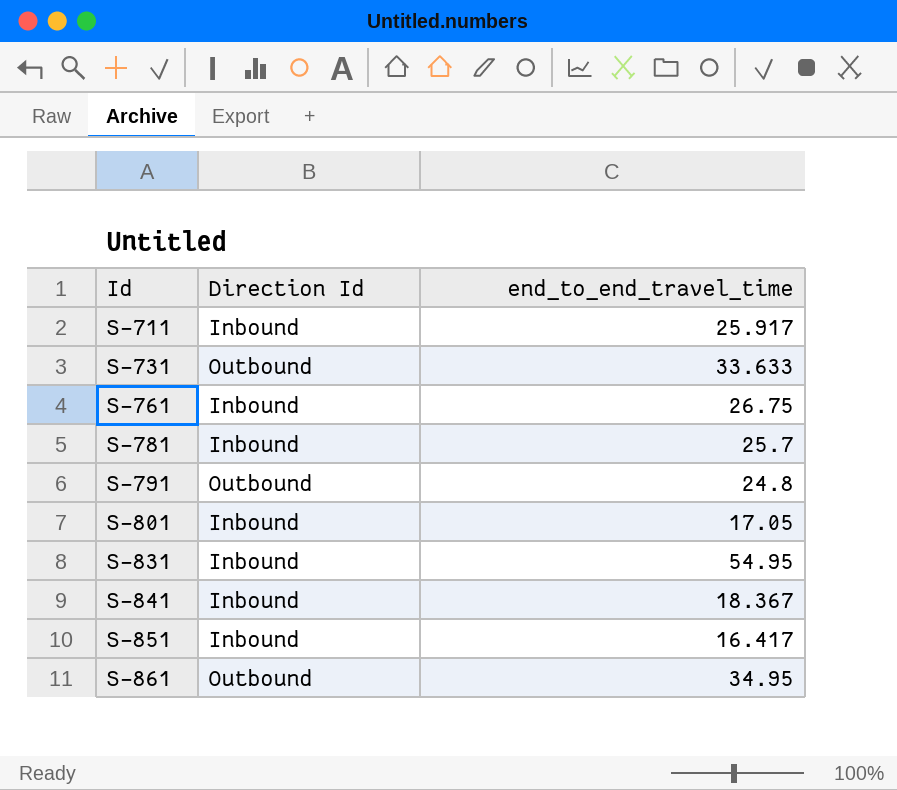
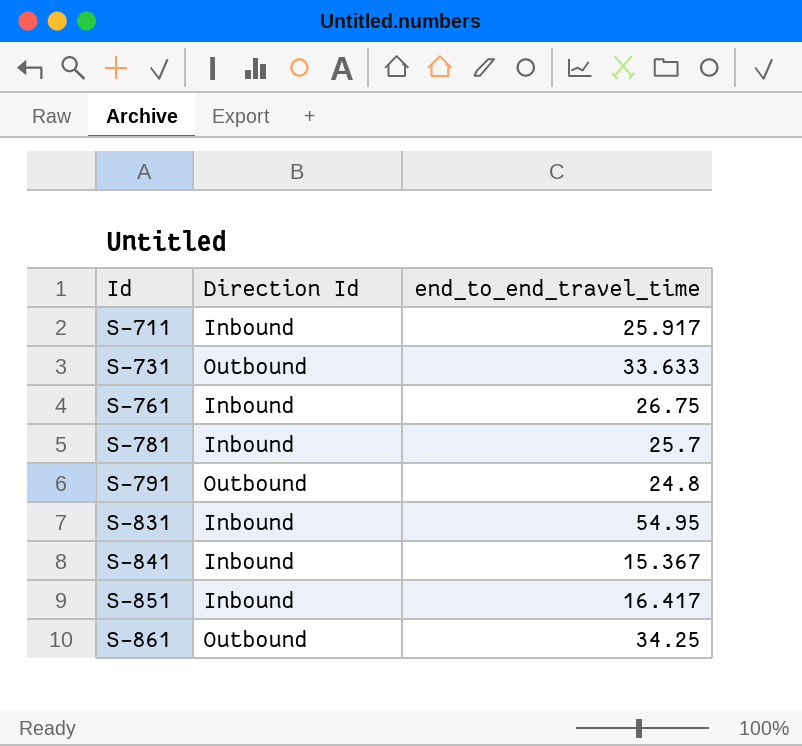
row S-801: Inbound | 17.05 -> none
S-841 | end_to_end_travel_time: 18.367 -> 15.367
S-861 | end_to_end_travel_time: 34.95 -> 34.25

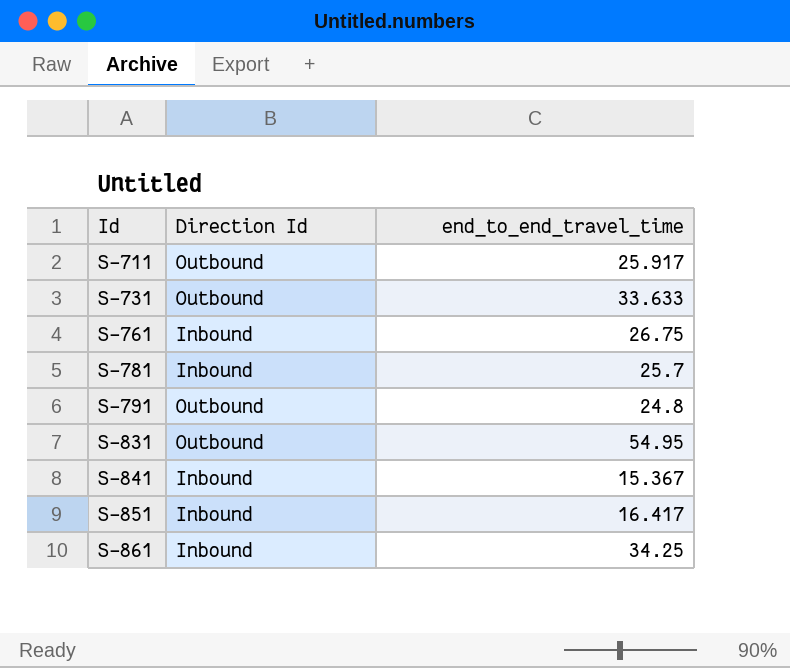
S-711 | Direction Id: Inbound -> Outbound
S-831 | Direction Id: Inbound -> Outbound
S-861 | Direction Id: Outbound -> Inbound

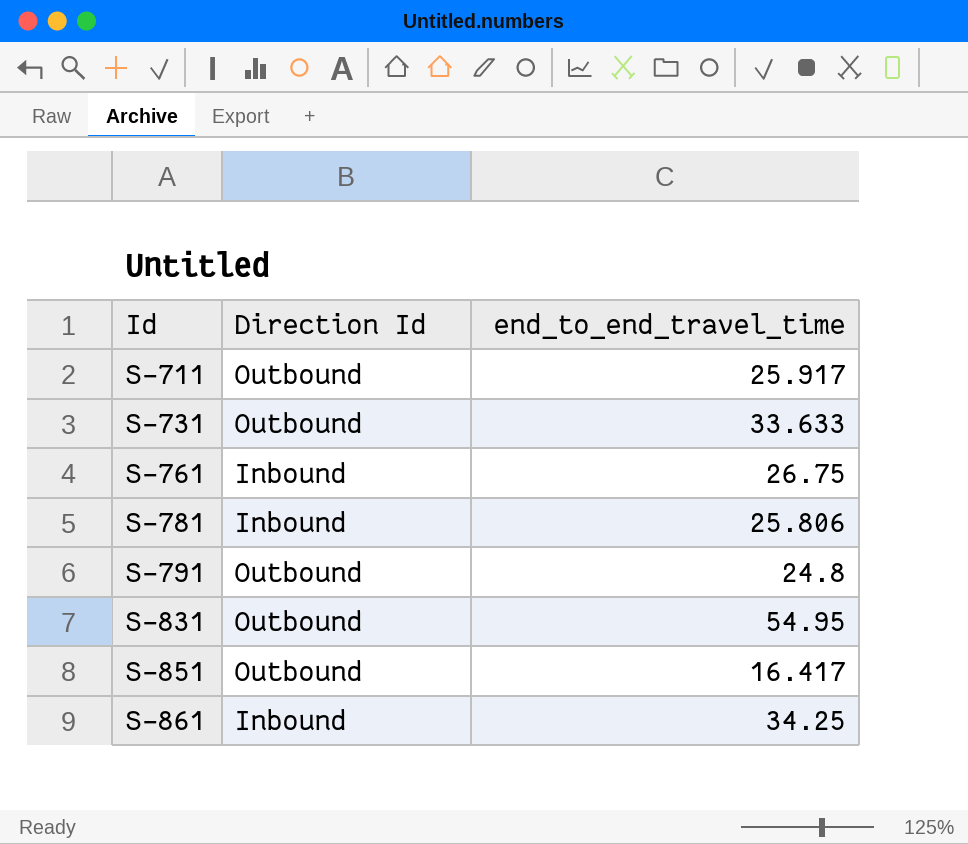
row S-841: Inbound | 15.367 -> none
S-781 | end_to_end_travel_time: 25.7 -> 25.806
S-851 | Direction Id: Inbound -> Outbound

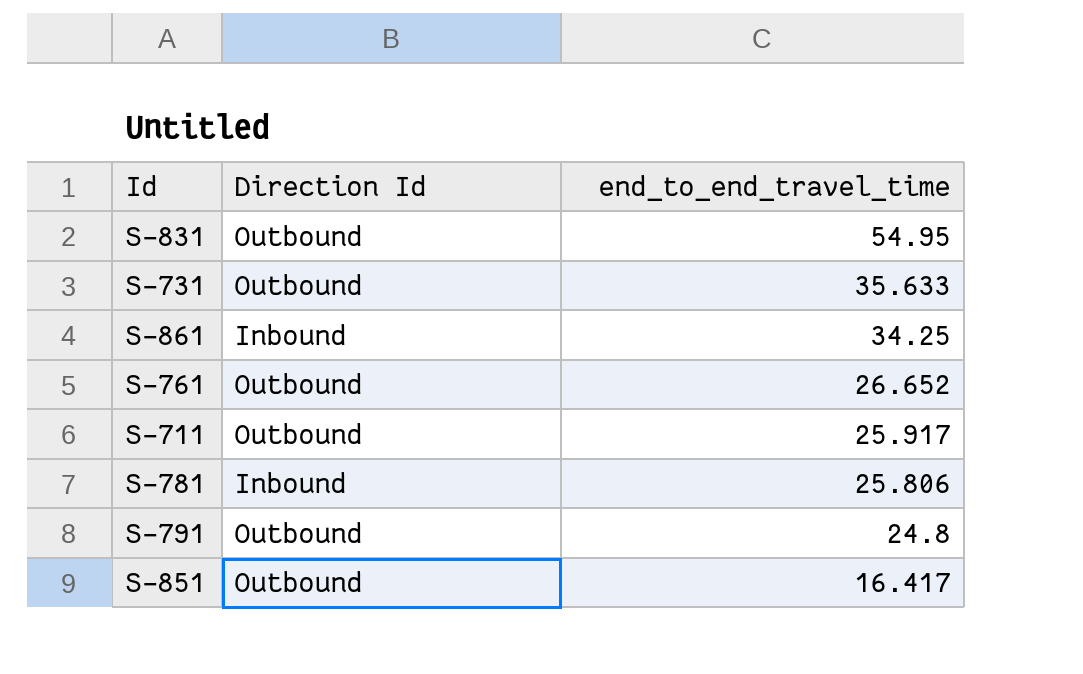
row order: Id ascending -> end_to_end_travel_time descending
S-731 | end_to_end_travel_time: 33.633 -> 35.633
S-761 | Direction Id: Inbound -> Outbound
S-761 | end_to_end_travel_time: 26.75 -> 26.652

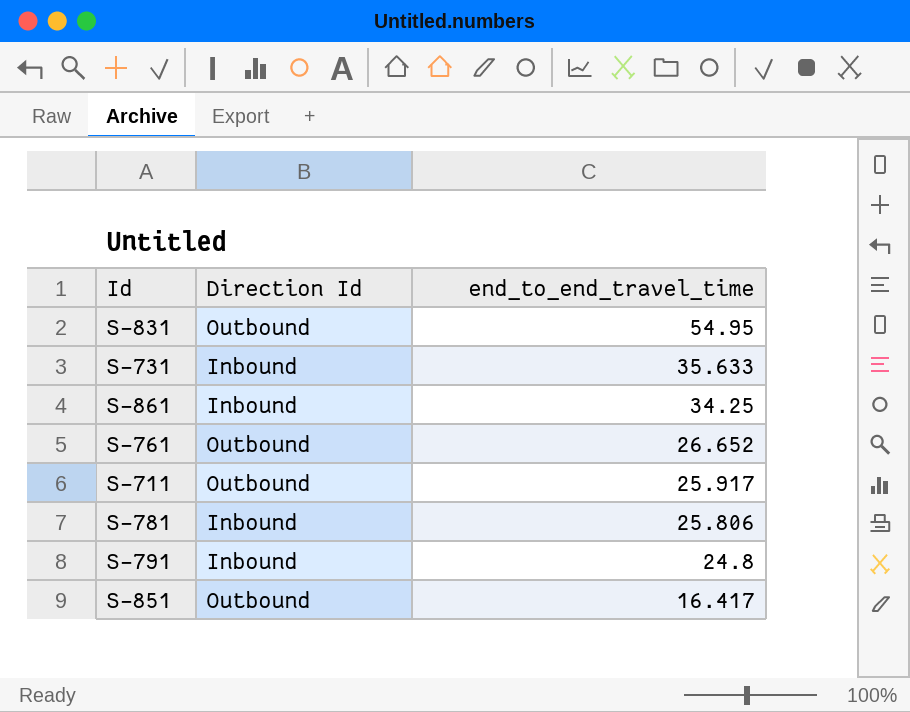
S-731 | Direction Id: Outbound -> Inbound
S-791 | Direction Id: Outbound -> Inbound

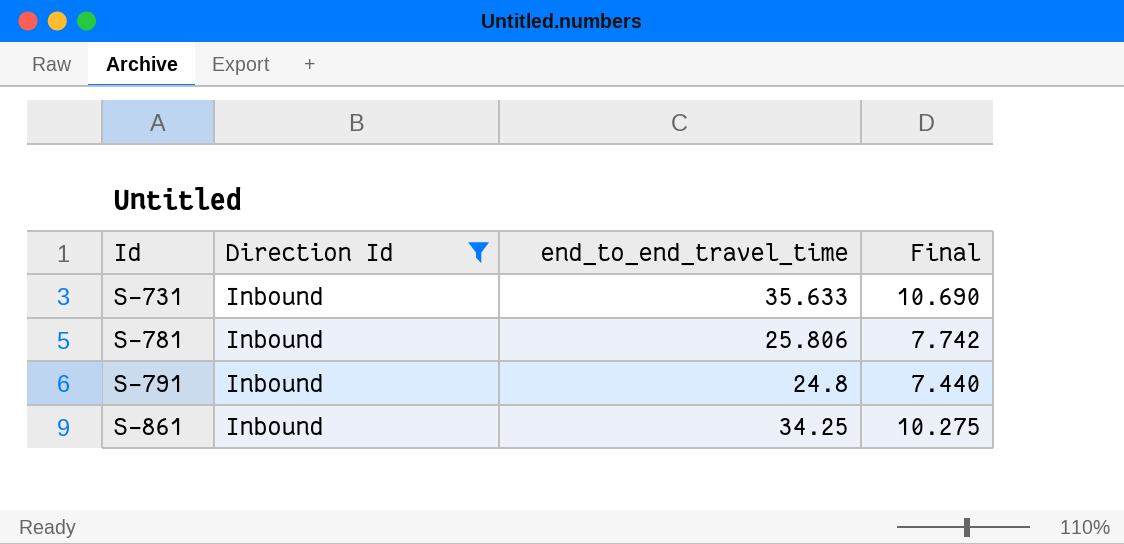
filter: none -> Direction Id = Inbound
row order: end_to_end_travel_time descending -> Id ascending
column Final | formula: none -> [end_to_end_travel_time] * 0.3

